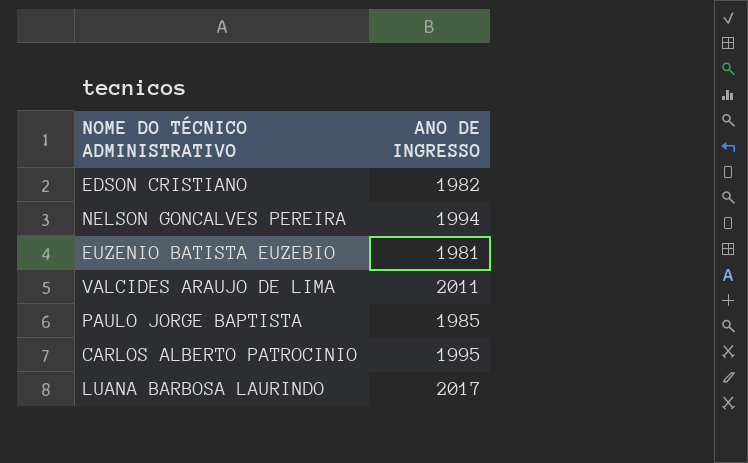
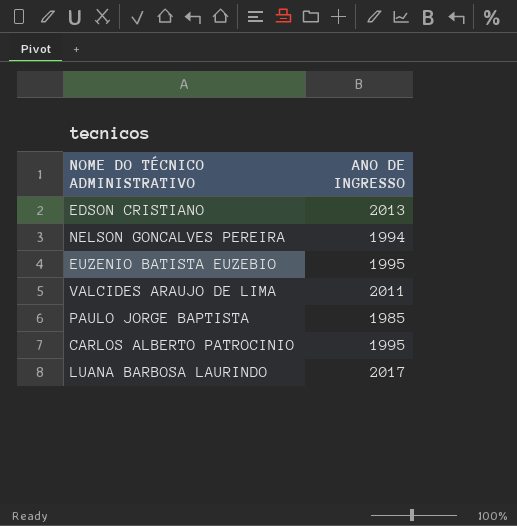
EDSON CRISTIANO | ANO DE INGRESSO: 1982 -> 2013
EUZENIO BATISTA EUZEBIO | ANO DE INGRESSO: 1981 -> 1995

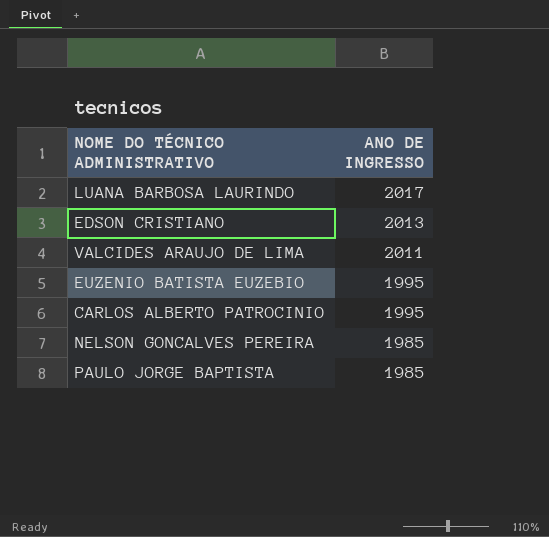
row order: none -> ANO DE INGRESSO descending
NELSON GONCALVES PEREIRA | ANO DE INGRESSO: 1994 -> 1985

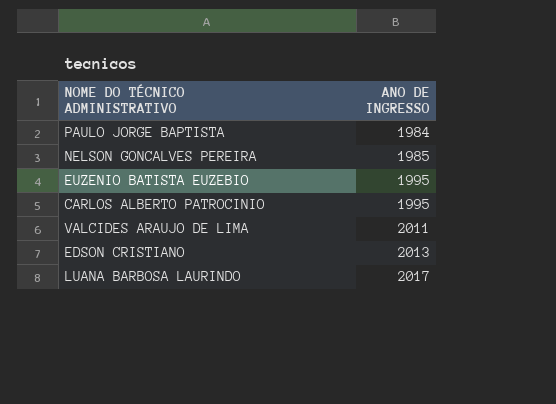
row order: ANO DE INGRESSO descending -> ANO DE INGRESSO ascending
PAULO JORGE BAPTISTA | ANO DE INGRESSO: 1985 -> 1984

